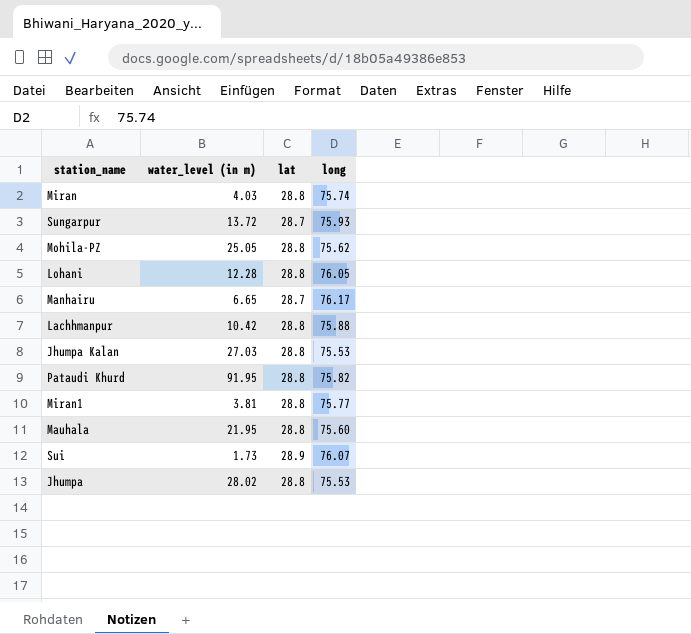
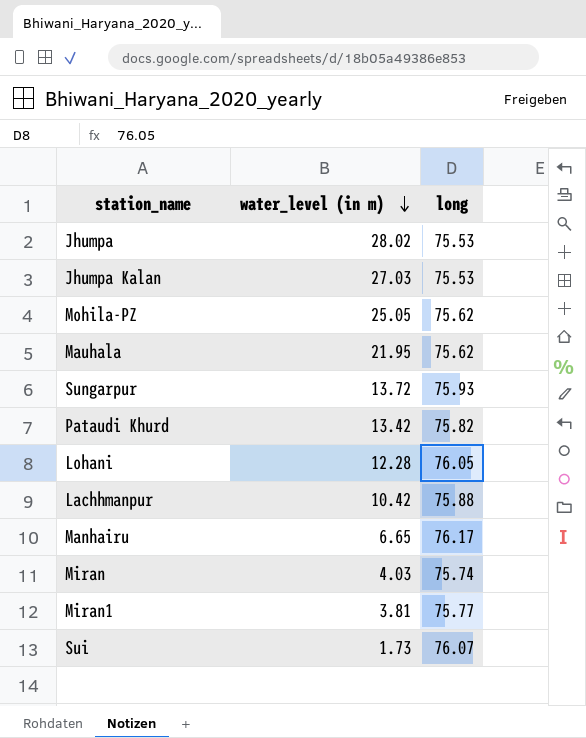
row order: none -> water_level (in m) descending
column lat | position: 3 -> none
Mauhala | long: 75.60 -> 75.62
Pataudi Khurd | water_level (in m): 91.95 -> 13.42

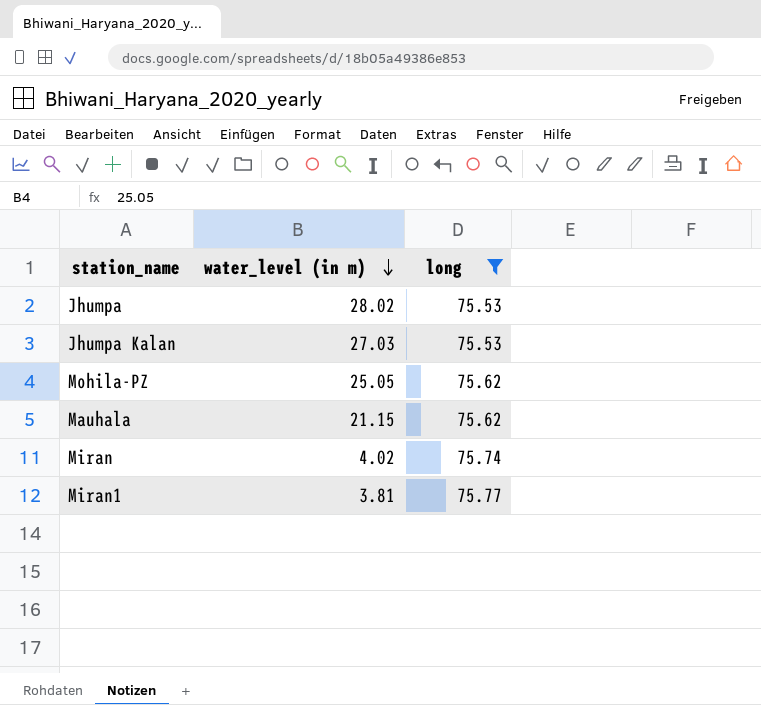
filter: none -> long <= 75.77
Mauhala | water_level (in m): 21.95 -> 21.15
Miran | water_level (in m): 4.03 -> 4.02

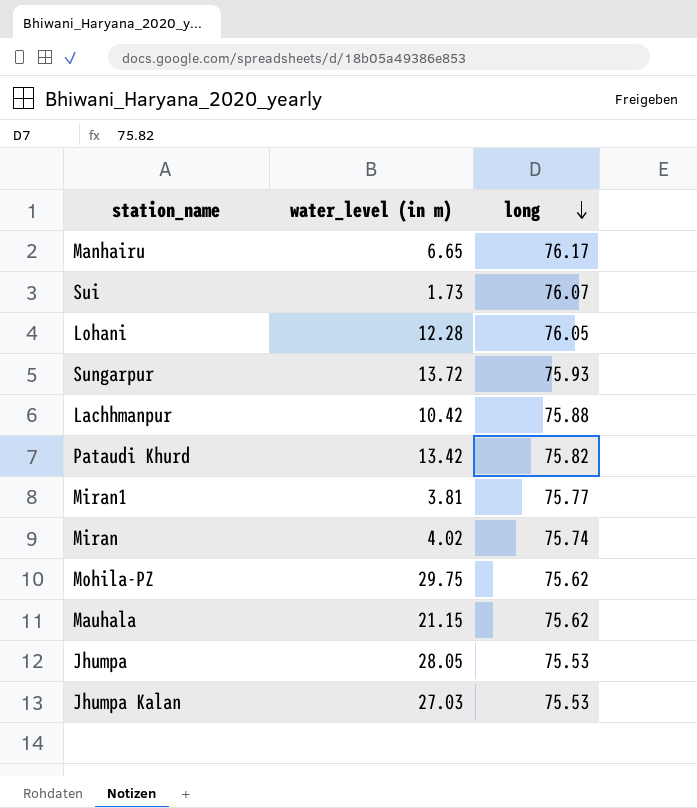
filter: long <= 75.77 -> none
row order: water_level (in m) descending -> long descending
Mohila-PZ | water_level (in m): 25.05 -> 29.75
Jhumpa | water_level (in m): 28.02 -> 28.05

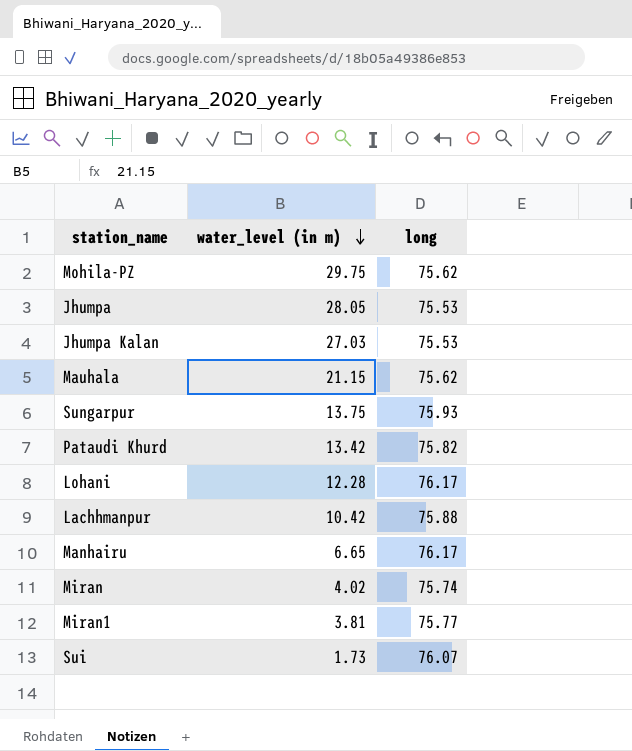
row order: long descending -> water_level (in m) descending
Sungarpur | water_level (in m): 13.72 -> 13.75
Lohani | long: 76.05 -> 76.17

